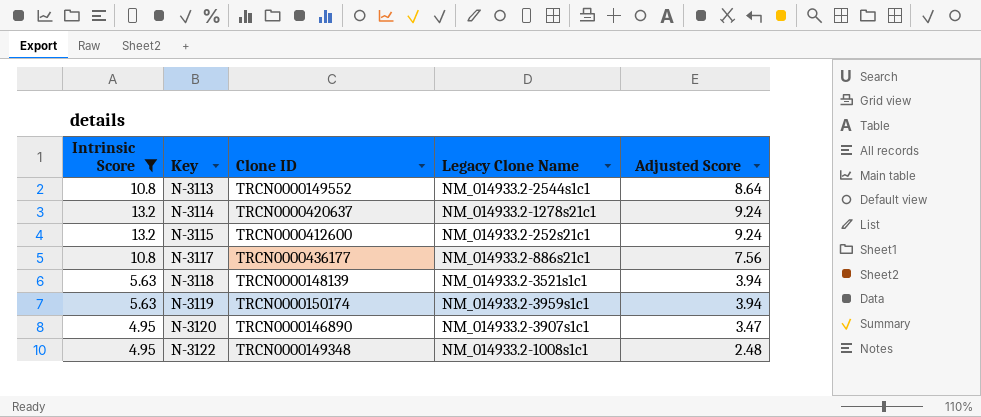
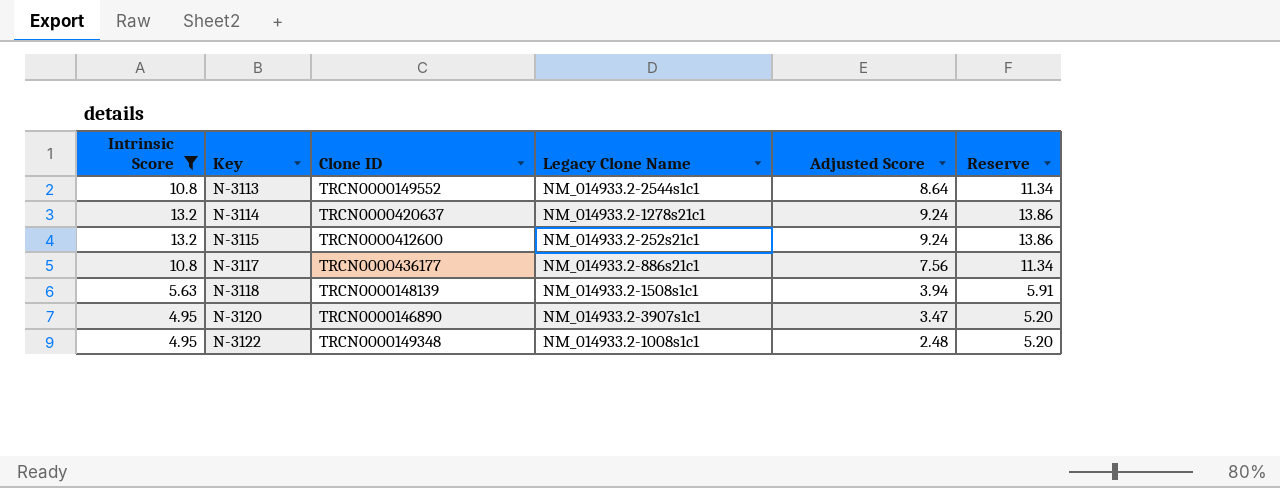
column Reserve | formula: none -> [Intrinsic Score] * 1.05
row N-3119: 5.63 | TRCN0000150174 | NM_014933.2-3959s1c1 | 3.94 -> none
N-3118 | Legacy Clone Name: NM_014933.2-3521s1c1 -> NM_014933.2-1508s1c1

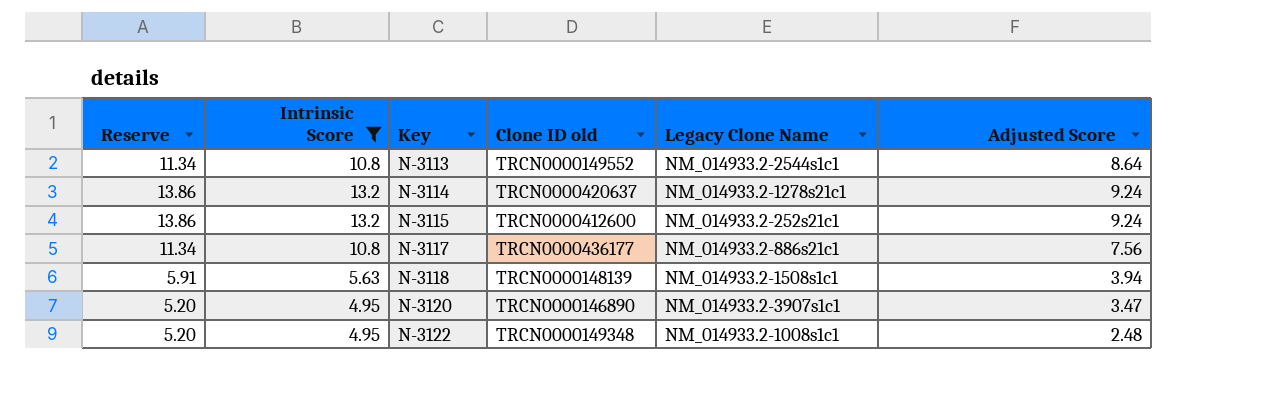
column Reserve | position: 6 -> 1
column name: Clone ID -> Clone ID old

